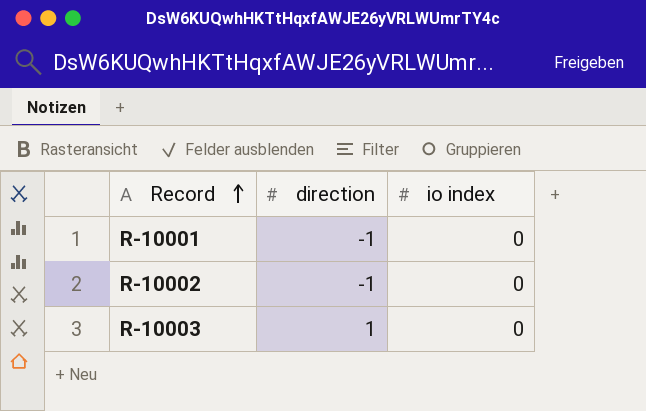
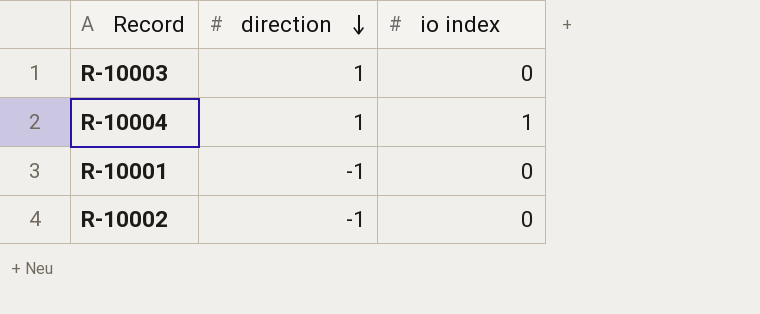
row order: Record ascending -> direction descending
row R-10004: none -> 1 | 1

